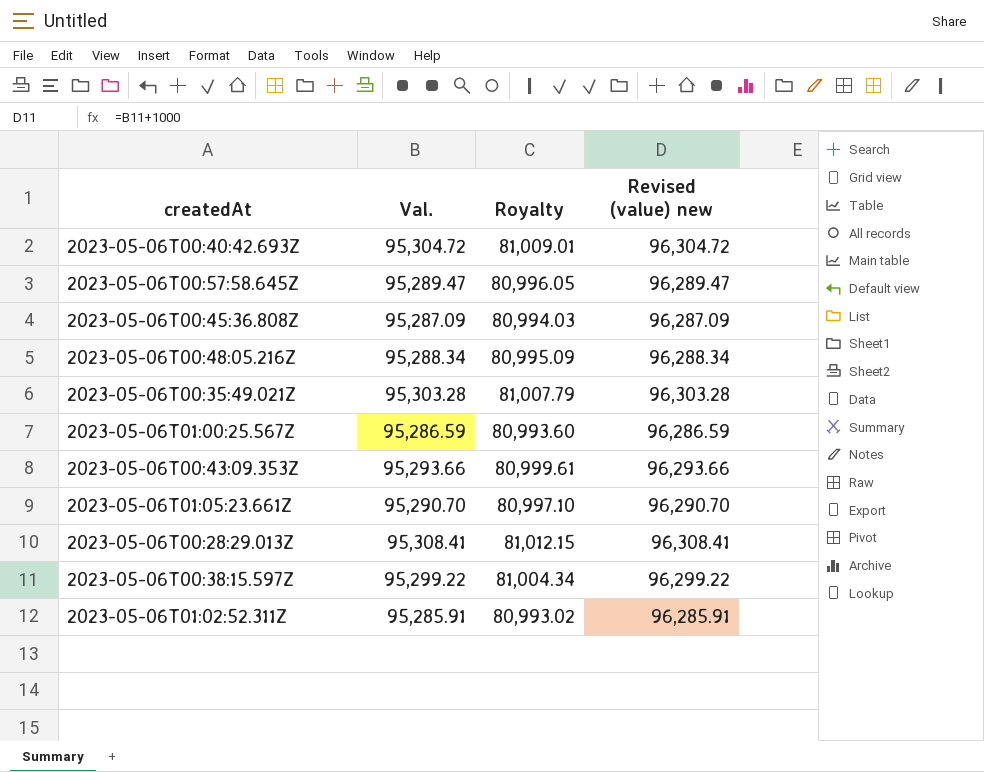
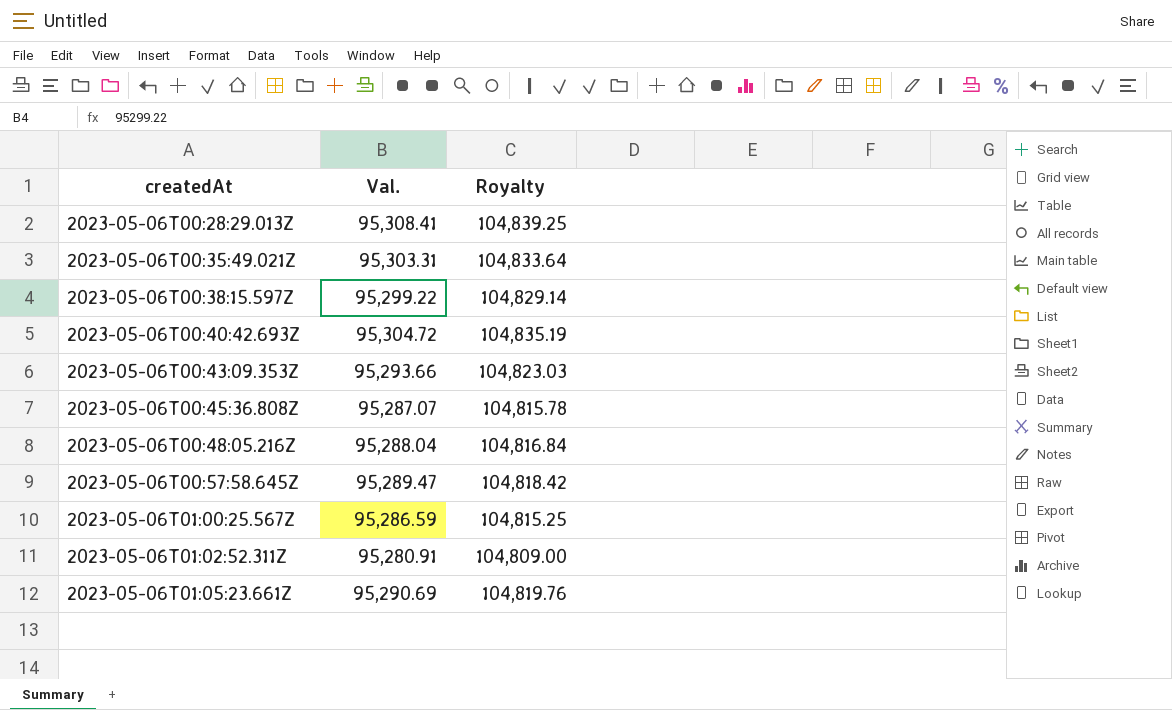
row order: none -> createdAt ascending
column Revised (value) new | formula: [Val.] + 1000 -> none
column Royalty | formula: [Val.] * 0.85 -> [Val.] * 1.1
2023-05-06T00:35:49.021Z | Val.: 95,303.28 -> 95,303.31
2023-05-06T00:45:36.808Z | Val.: 95,287.09 -> 95,287.07
2023-05-06T00:48:05.216Z | Val.: 95,288.34 -> 95,288.04
2023-05-06T01:02:52.311Z | Val.: 95,285.91 -> 95,280.91
2023-05-06T01:05:23.661Z | Val.: 95,290.70 -> 95,290.69

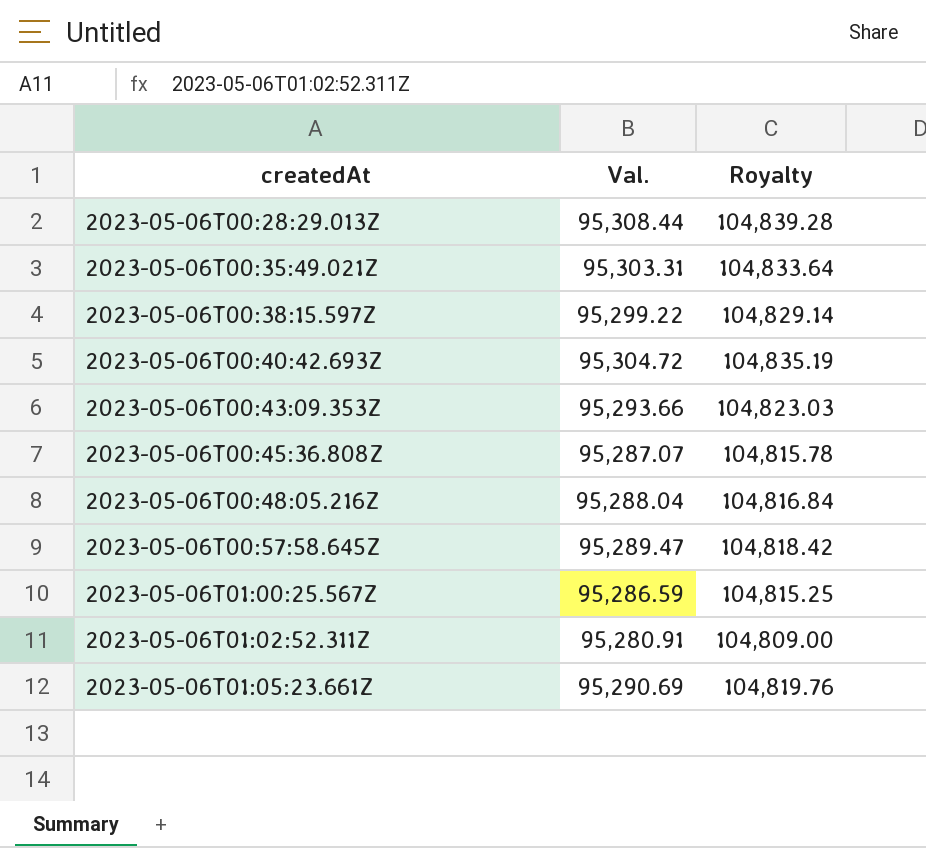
2023-05-06T00:28:29.013Z | Val.: 95,308.41 -> 95,308.44
2023-05-06T00:28:29.013Z | Royalty: 104,839.25 -> 104,839.28

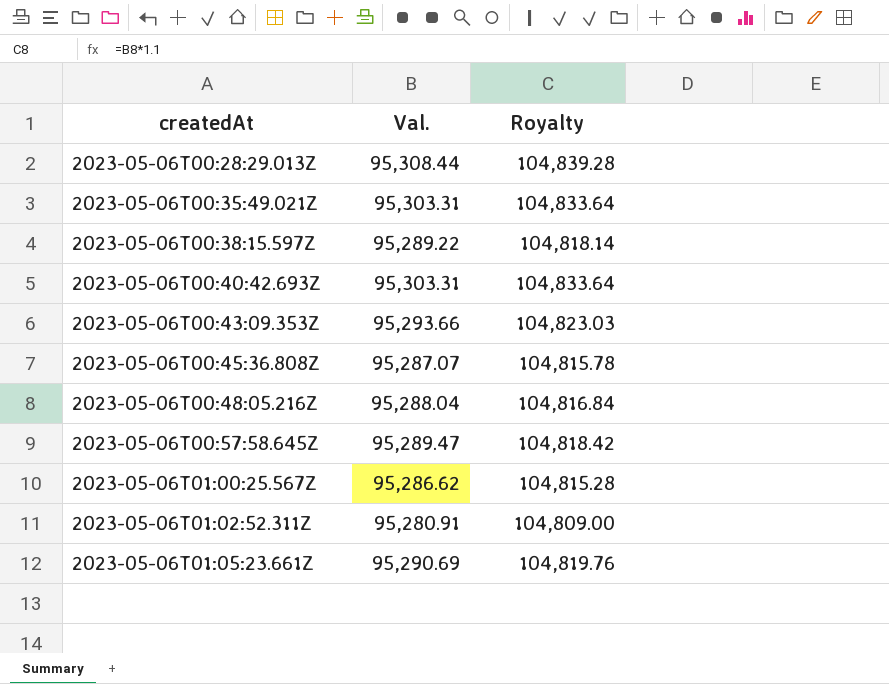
2023-05-06T00:38:15.597Z | Val.: 95,299.22 -> 95,289.22
2023-05-06T00:38:15.597Z | Royalty: 104,829.14 -> 104,818.14
2023-05-06T00:40:42.693Z | Val.: 95,304.72 -> 95,303.31
2023-05-06T00:40:42.693Z | Royalty: 104,835.19 -> 104,833.64
2023-05-06T01:00:25.567Z | Val.: 95,286.59 -> 95,286.62
2023-05-06T01:00:25.567Z | Royalty: 104,815.25 -> 104,815.28

